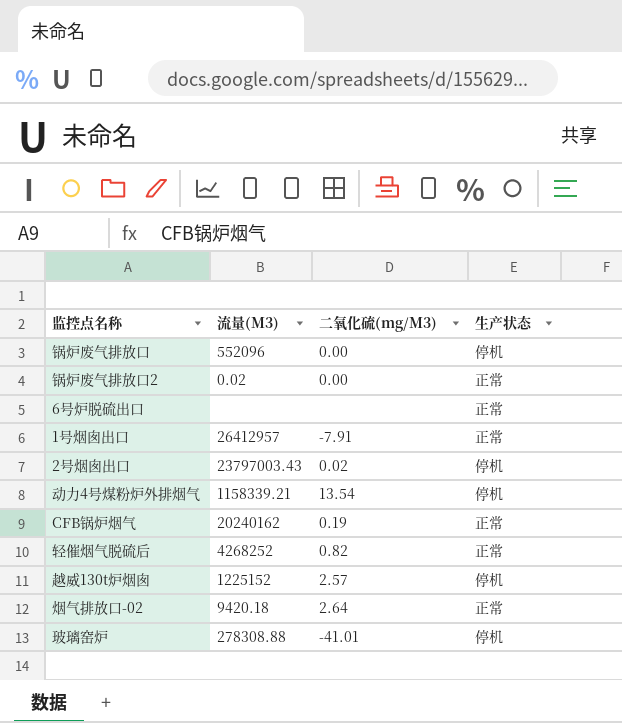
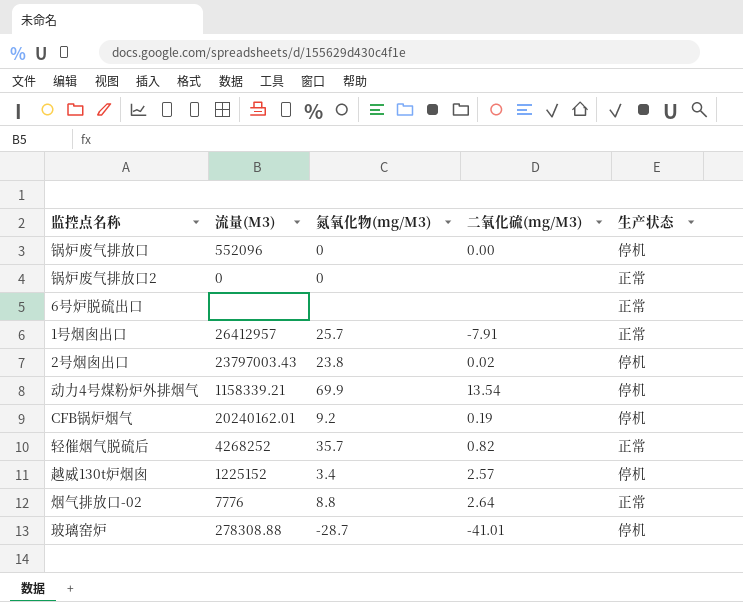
column 氮氧化物(mg/M3) | position: none -> 3
锅炉废气排放口2 | 流量(M3): 0.02 -> 0
锅炉废气排放口2 | 二氧化硫(mg/M3): 0.00 -> none
CFB锅炉烟气 | 流量(M3): 20240162 -> 20240162.01
CFB锅炉烟气 | 生产状态: 正常 -> 停机
烟气排放口-02 | 流量(M3): 9420.18 -> 7776

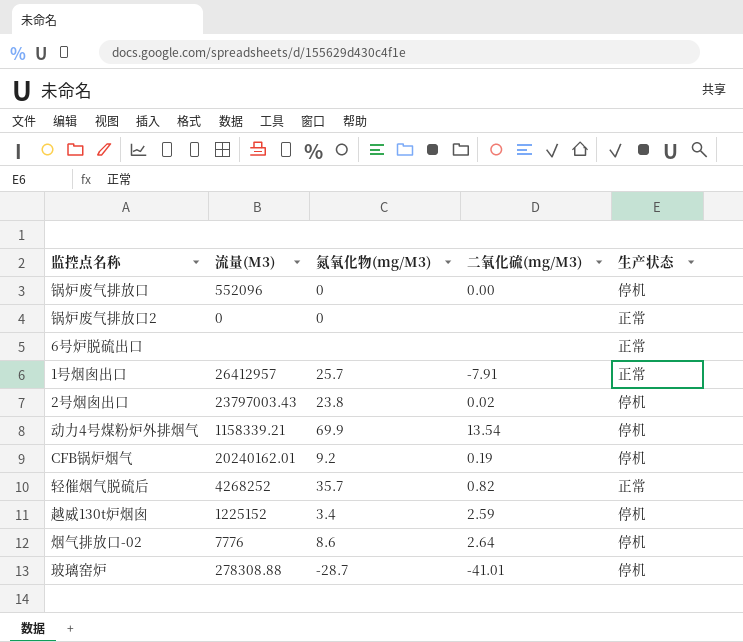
越威130t炉烟囱 | 二氧化硫(mg/M3): 2.57 -> 2.59
烟气排放口-02 | 氮氧化物(mg/M3): 8.8 -> 8.6
烟气排放口-02 | 生产状态: 正常 -> 停机

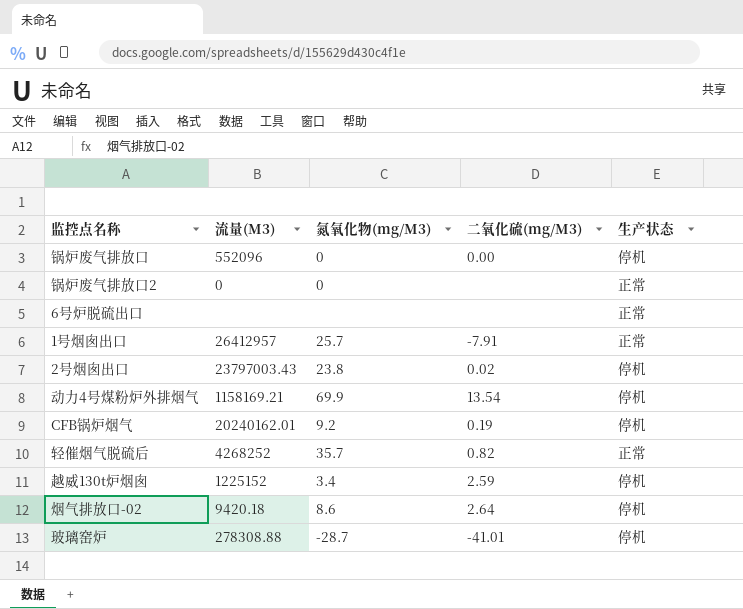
动力4号煤粉炉外排烟气 | 流量(M3): 1158339.21 -> 1158169.21
烟气排放口-02 | 流量(M3): 7776 -> 9420.18

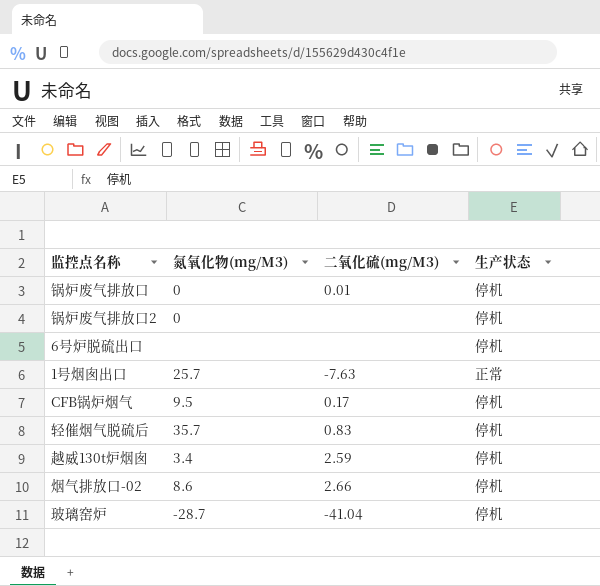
column 流量(M3) | position: 2 -> none
row 2号烟囱出口: 23797003.43 | 23.8 | 0.02 | 停机 -> none
row 动力4号煤粉炉外排烟气: 1158169.21 | 69.9 | 13.54 | 停机 -> none
锅炉废气排放口 | 二氧化硫(mg/M3): 0.00 -> 0.01
锅炉废气排放口2 | 生产状态: 正常 -> 停机
6号炉脱硫出口 | 生产状态: 正常 -> 停机
1号烟囱出口 | 二氧化硫(mg/M3): -7.91 -> -7.63
CFB锅炉烟气 | 氮氧化物(mg/M3): 9.2 -> 9.5
CFB锅炉烟气 | 二氧化硫(mg/M3): 0.19 -> 0.17
轻催烟气脱硫后 | 二氧化硫(mg/M3): 0.82 -> 0.83
轻催烟气脱硫后 | 生产状态: 正常 -> 停机
烟气排放口-02 | 二氧化硫(mg/M3): 2.64 -> 2.66
玻璃窑炉 | 二氧化硫(mg/M3): -41.01 -> -41.04

